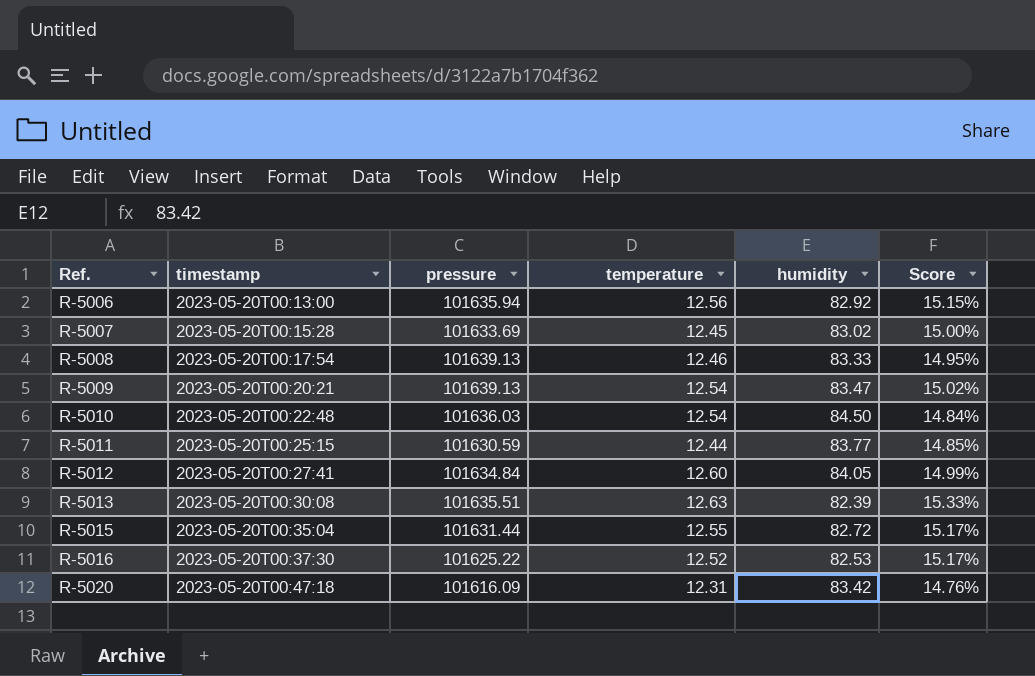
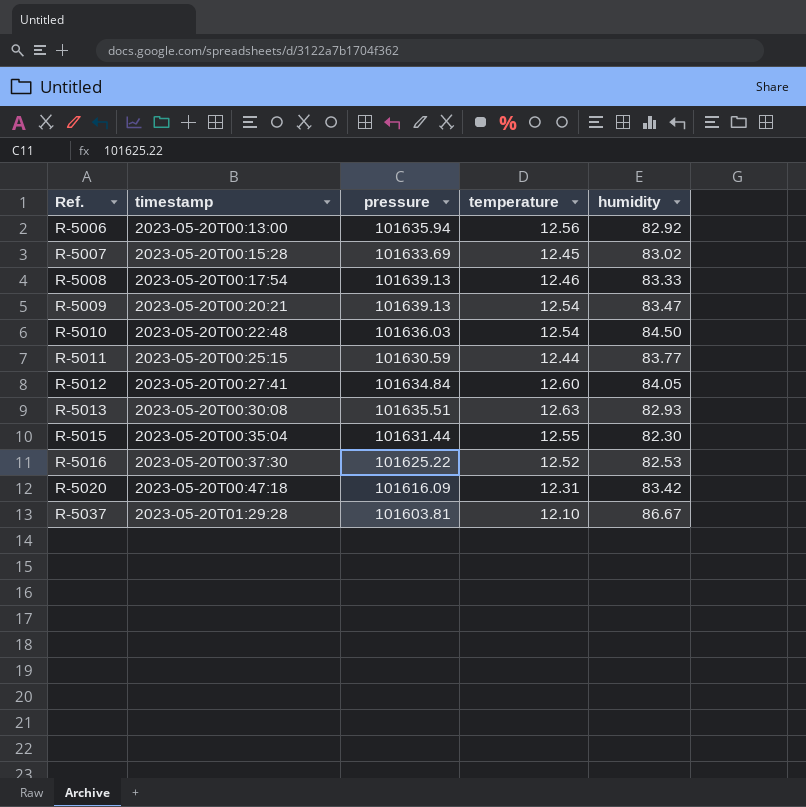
column Score | formula: [temperature] / [humidity] -> none
R-5013 | humidity: 82.39 -> 82.93
R-5015 | humidity: 82.72 -> 82.30
row R-5037: none -> 2023-05-20T01:29:28 | 101603.81 | 12.10 | 86.67

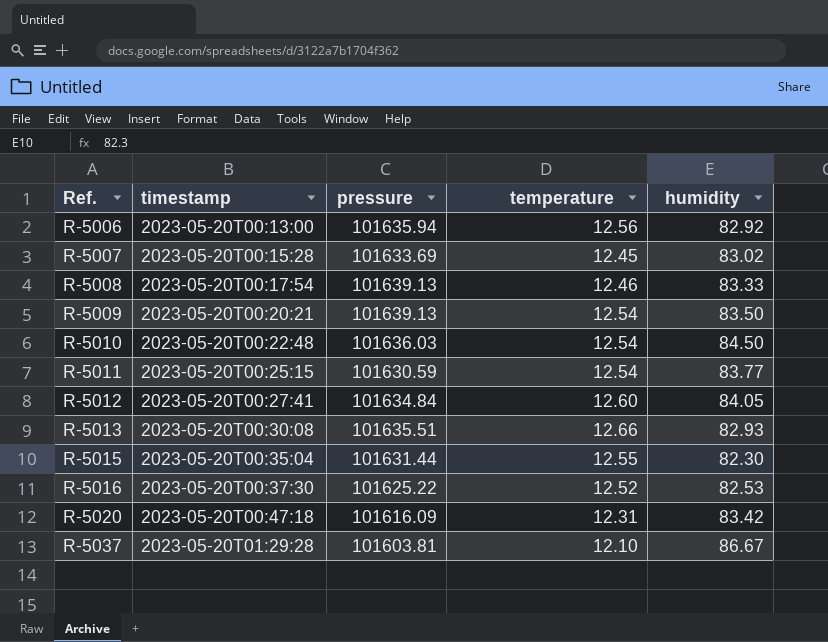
R-5009 | humidity: 83.47 -> 83.50
R-5011 | temperature: 12.44 -> 12.54
R-5013 | temperature: 12.63 -> 12.66

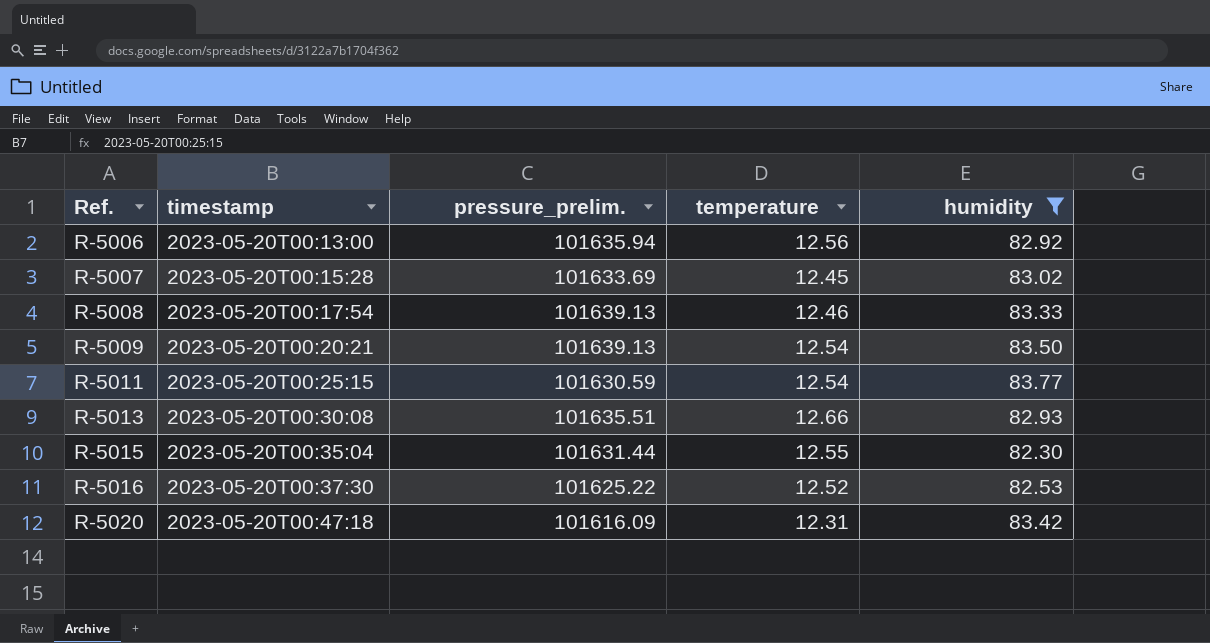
filter: none -> humidity <= 83.77
column name: pressure -> pressure_prelim.

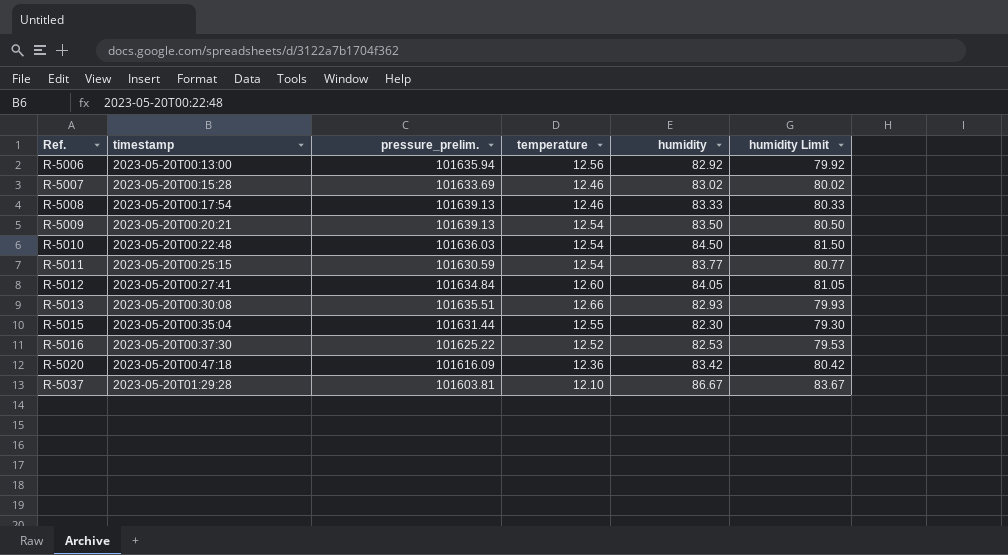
filter: humidity <= 83.77 -> none
column humidity Limit | formula: none -> [humidity] - 3
R-5007 | temperature: 12.45 -> 12.46
R-5020 | temperature: 12.31 -> 12.36

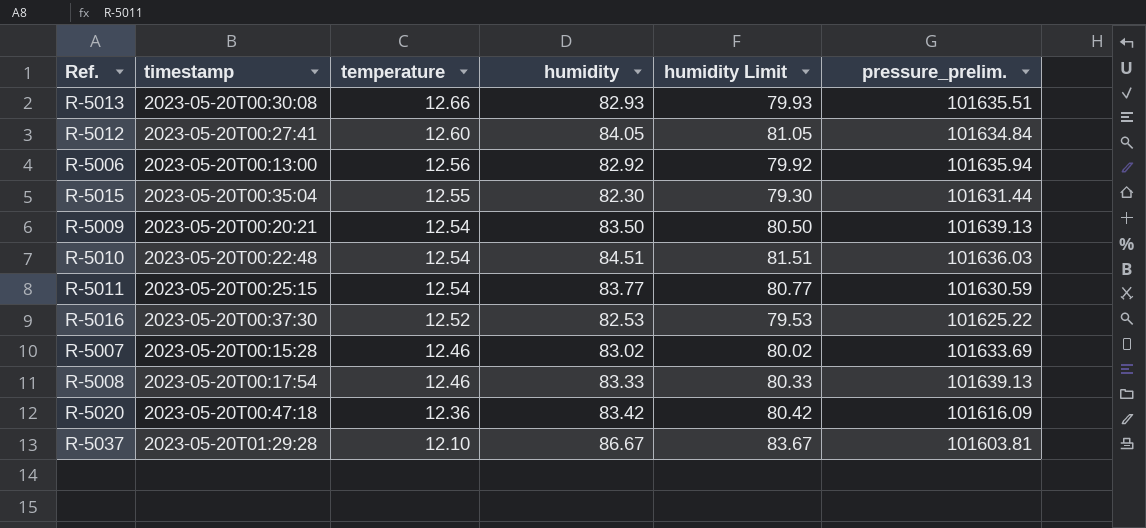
row order: Ref. ascending -> temperature descending
column pressure_prelim. | position: 3 -> 6
R-5010 | humidity: 84.50 -> 84.51
R-5010 | humidity Limit: 81.50 -> 81.51

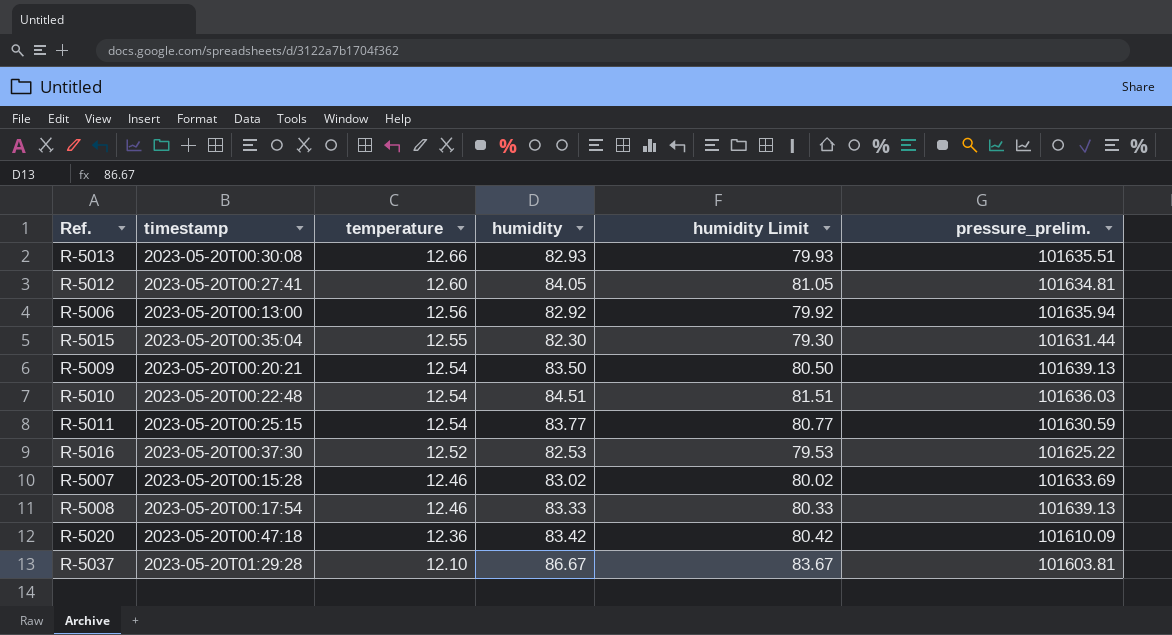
R-5012 | pressure_prelim.: 101634.84 -> 101634.81
R-5020 | pressure_prelim.: 101616.09 -> 101610.09

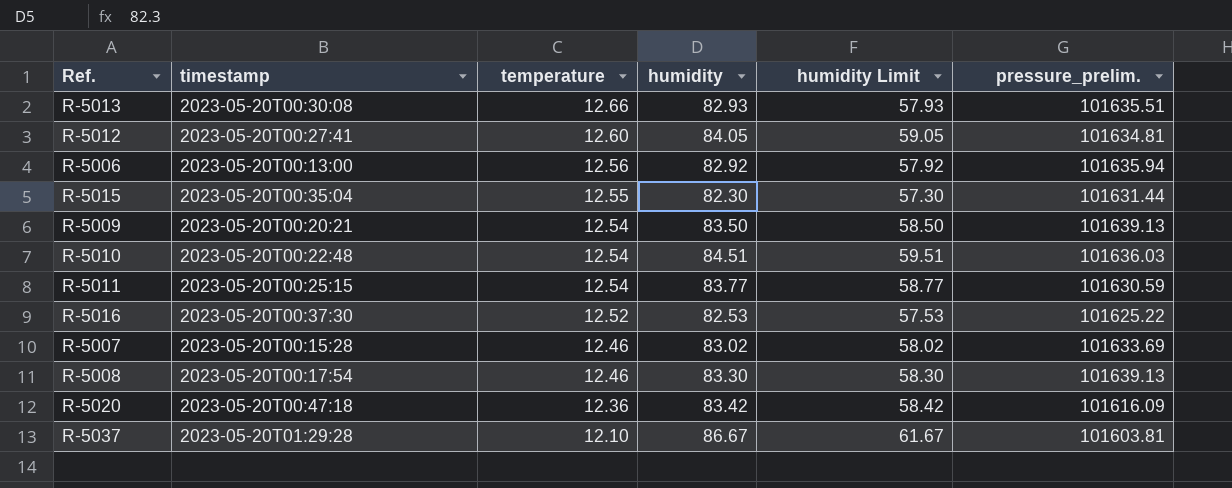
column humidity Limit | formula: [humidity] - 3 -> [humidity] - 25
R-5008 | humidity: 83.33 -> 83.30
R-5020 | pressure_prelim.: 101610.09 -> 101616.09

